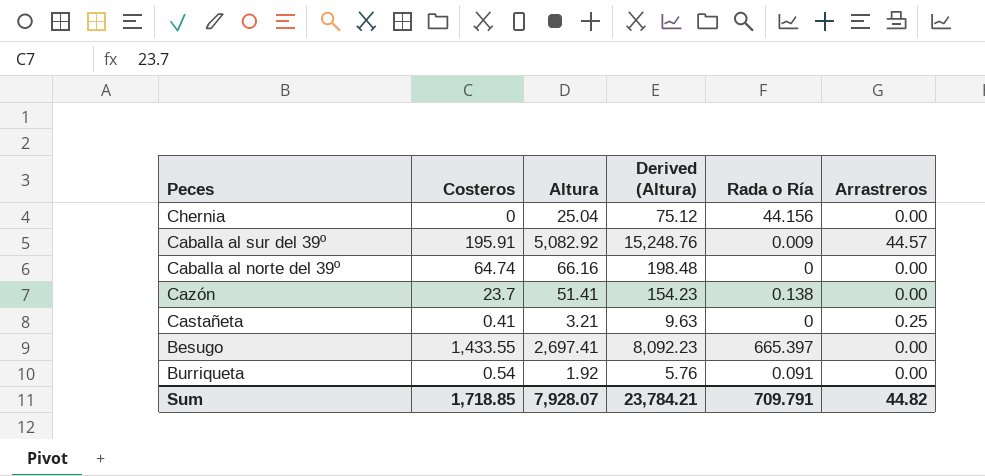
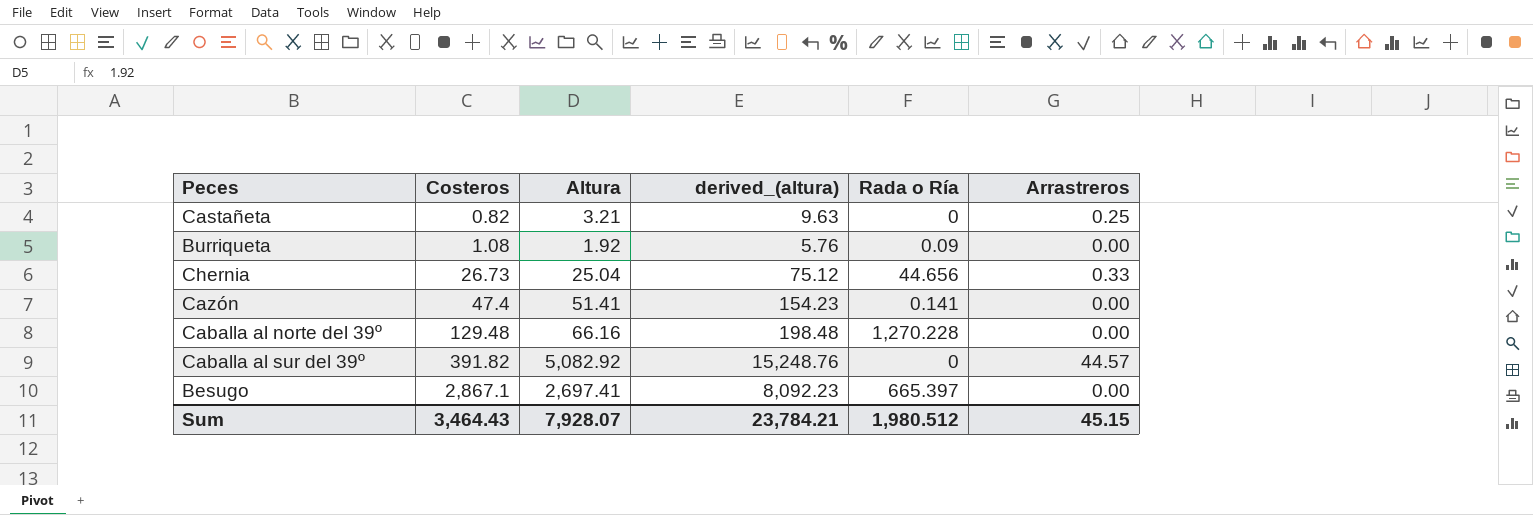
row order: none -> Costeros ascending
column name: Derived (Altura) -> derived_(altura)
Castañeta | Costeros: 0.41 -> 0.82
Burriqueta | Costeros: 0.54 -> 1.08
Burriqueta | Rada o Ría: 0.091 -> 0.09
Chernia | Costeros: 0 -> 26.73
Chernia | Rada o Ría: 44.156 -> 44.656
Chernia | Arrastreros: 0.00 -> 0.33
Cazón | Costeros: 23.7 -> 47.4
Cazón | Rada o Ría: 0.138 -> 0.141
Caballa al norte del 39º | Costeros: 64.74 -> 129.48
Caballa al norte del 39º | Rada o Ría: 0 -> 1,270.228
Caballa al sur del 39º | Costeros: 195.91 -> 391.82
Caballa al sur del 39º | Rada o Ría: 0.009 -> 0
Besugo | Costeros: 1,433.55 -> 2,867.1
Sum | Costeros: 1,718.85 -> 3,464.43
Sum | Rada o Ría: 709.791 -> 1,980.512
Sum | Arrastreros: 44.82 -> 45.15

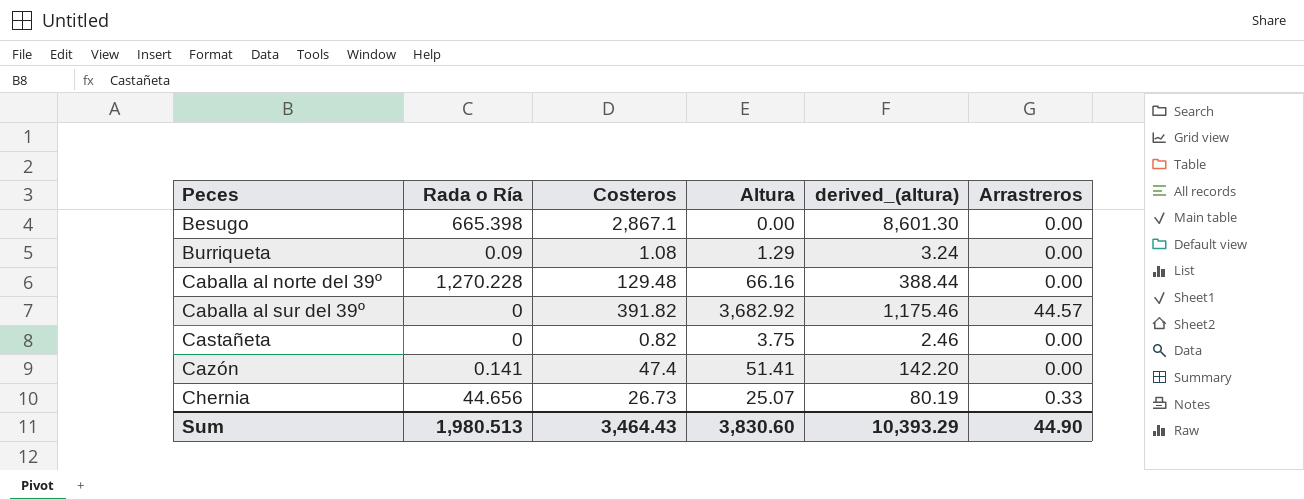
row order: Costeros ascending -> Peces ascending
column Rada o Ría | position: 5 -> 2
column derived_(altura) | formula: [Altura] * 3 -> [Costeros] * 3
Besugo | Rada o Ría: 665.397 -> 665.398
Besugo | Altura: 2,697.41 -> 0.00
Burriqueta | Altura: 1.92 -> 1.29
Caballa al sur del 39º | Altura: 5,082.92 -> 3,682.92
Castañeta | Altura: 3.21 -> 3.75
Castañeta | Arrastreros: 0.25 -> 0.00
Chernia | Altura: 25.04 -> 25.07
Sum | Rada o Ría: 1,980.512 -> 1,980.513
Sum | Altura: 7,928.07 -> 3,830.60
Sum | derived_(altura): 23,784.21 -> 10,393.29
Sum | Arrastreros: 45.15 -> 44.90

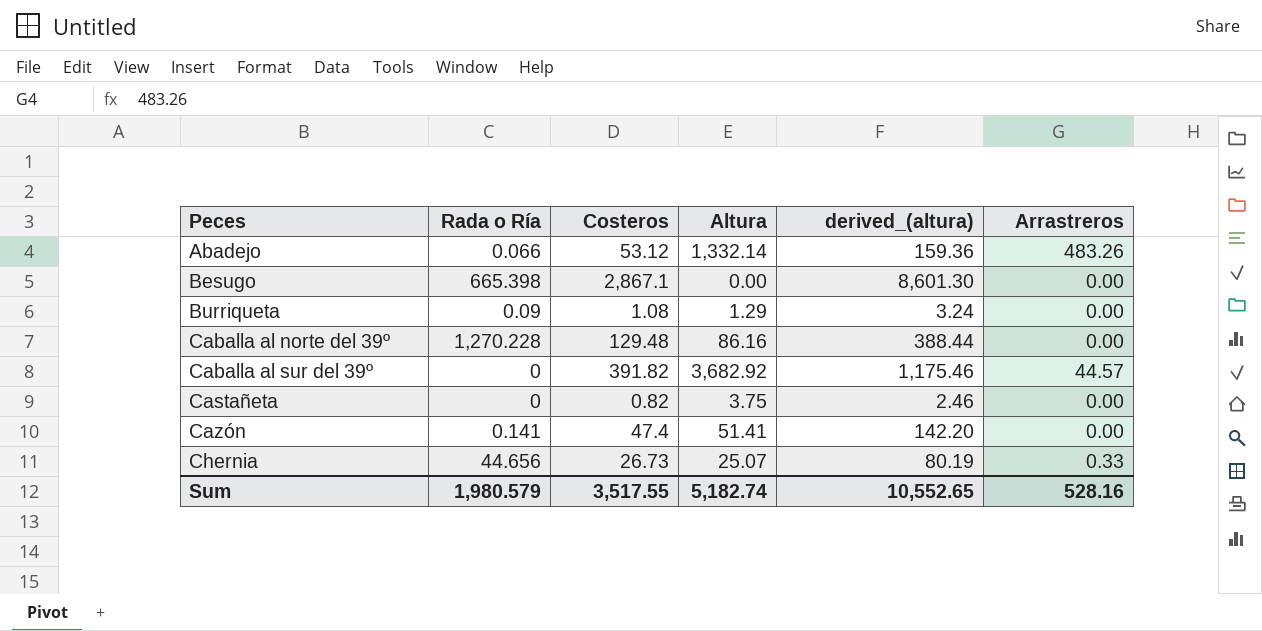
row Abadejo: none -> 0.066 | 53.12 | 1,332.14 | 159.36 | 483.26
Caballa al norte del 39º | Altura: 66.16 -> 86.16
Sum | Rada o Ría: 1,980.513 -> 1,980.579
Sum | Costeros: 3,464.43 -> 3,517.55
Sum | Altura: 3,830.60 -> 5,182.74
Sum | derived_(altura): 10,393.29 -> 10,552.65
Sum | Arrastreros: 44.90 -> 528.16

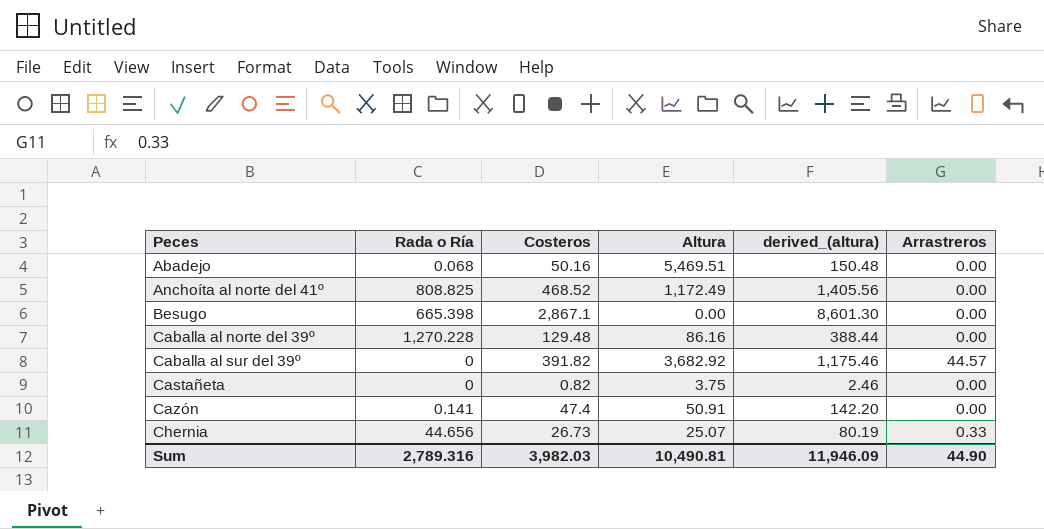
row Burriqueta: 0.09 | 1.08 | 1.29 | 3.24 | 0.00 -> none
Abadejo | Rada o Ría: 0.066 -> 0.068
Abadejo | Costeros: 53.12 -> 50.16
Abadejo | Altura: 1,332.14 -> 5,469.51
Abadejo | derived_(altura): 159.36 -> 150.48
Abadejo | Arrastreros: 483.26 -> 0.00
row Anchoíta al norte del 41º: none -> 808.825 | 468.52 | 1,172.49 | 1,405.56 | 0.00
Cazón | Altura: 51.41 -> 50.91
Sum | Rada o Ría: 1,980.579 -> 2,789.316
Sum | Costeros: 3,517.55 -> 3,982.03
Sum | Altura: 5,182.74 -> 10,490.81
Sum | derived_(altura): 10,552.65 -> 11,946.09
Sum | Arrastreros: 528.16 -> 44.90

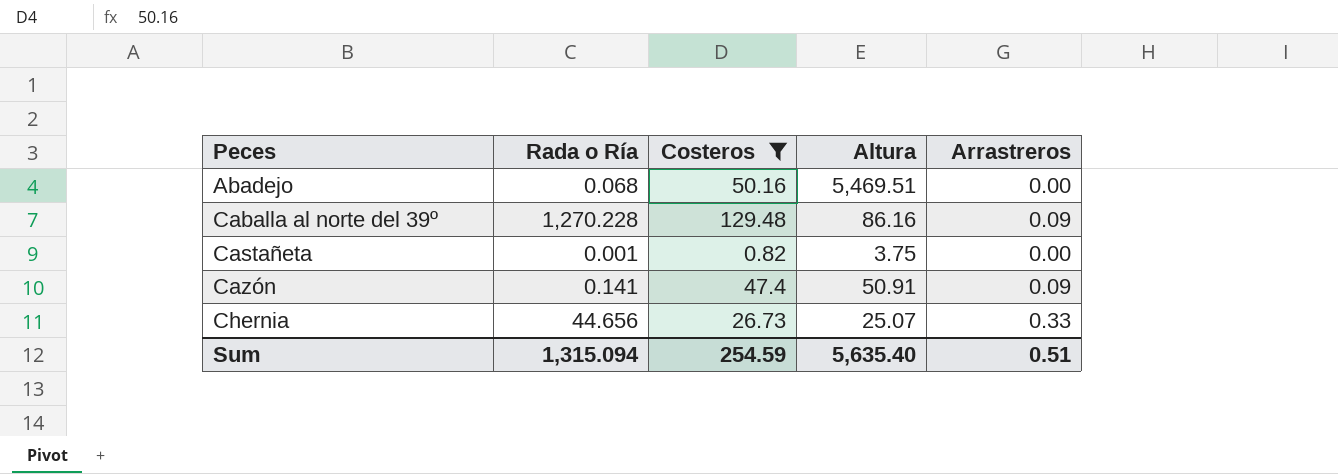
filter: none -> Costeros <= 129.48
column derived_(altura) | formula: [Costeros] * 3 -> none
Caballa al norte del 39º | Arrastreros: 0.00 -> 0.09
Castañeta | Rada o Ría: 0 -> 0.001
Cazón | Arrastreros: 0.00 -> 0.09
Sum | Rada o Ría: 2,789.316 -> 1,315.094
Sum | Costeros: 3,982.03 -> 254.59
Sum | Altura: 10,490.81 -> 5,635.40
Sum | Arrastreros: 44.90 -> 0.51

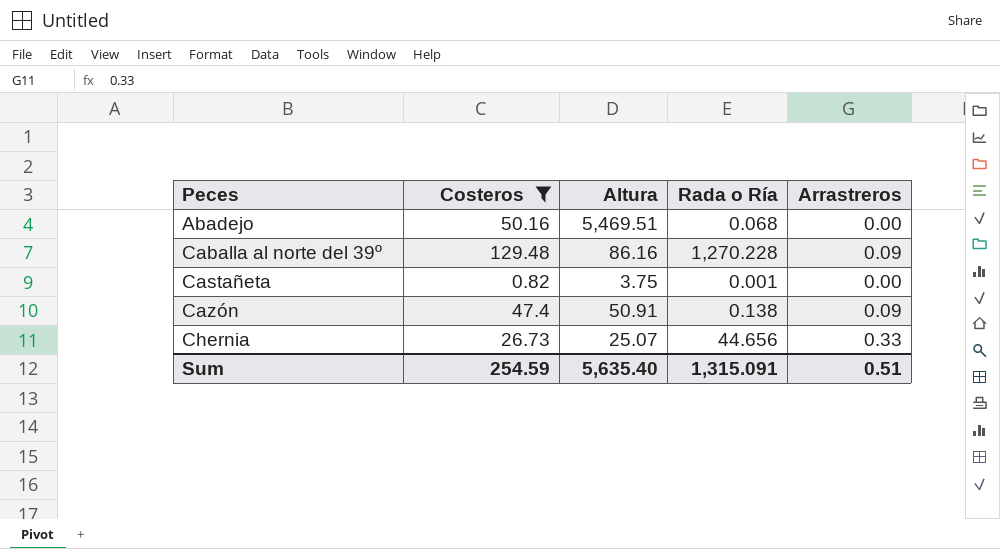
column Rada o Ría | position: 2 -> 4
Cazón | Rada o Ría: 0.141 -> 0.138
Sum | Rada o Ría: 1,315.094 -> 1,315.091

